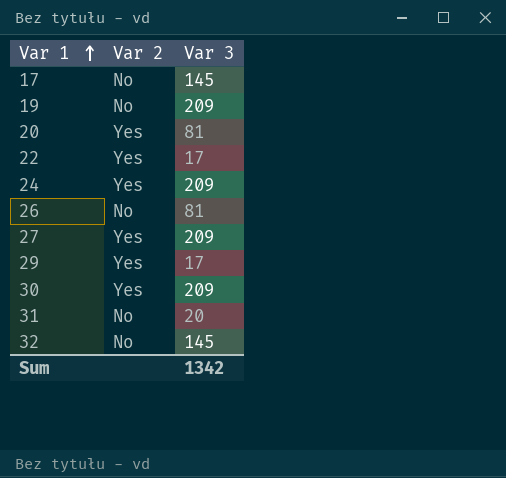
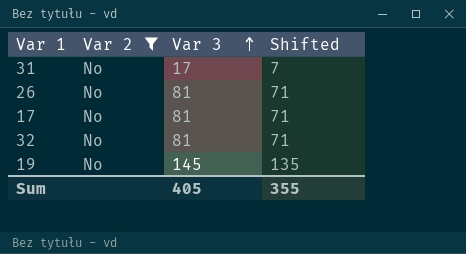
filter: none -> Var 2 = No
row order: Var 1 ascending -> Var 3 ascending
column Shifted | formula: none -> [Var 3] - 10
31 | Var 3: 20 -> 17
17 | Var 3: 145 -> 81
32 | Var 3: 145 -> 81
19 | Var 3: 209 -> 145
Sum | Var 3: 1342 -> 405

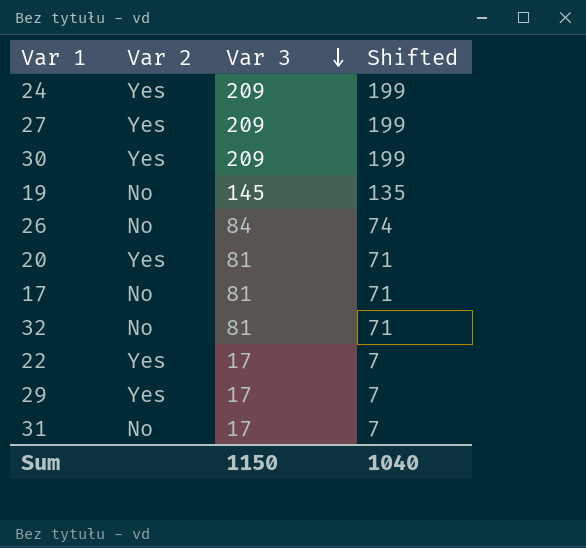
filter: Var 2 = No -> none
row order: Var 3 ascending -> Var 3 descending
26 | Var 3: 81 -> 84
26 | Shifted: 71 -> 74
Sum | Var 3: 405 -> 1150
Sum | Shifted: 355 -> 1040

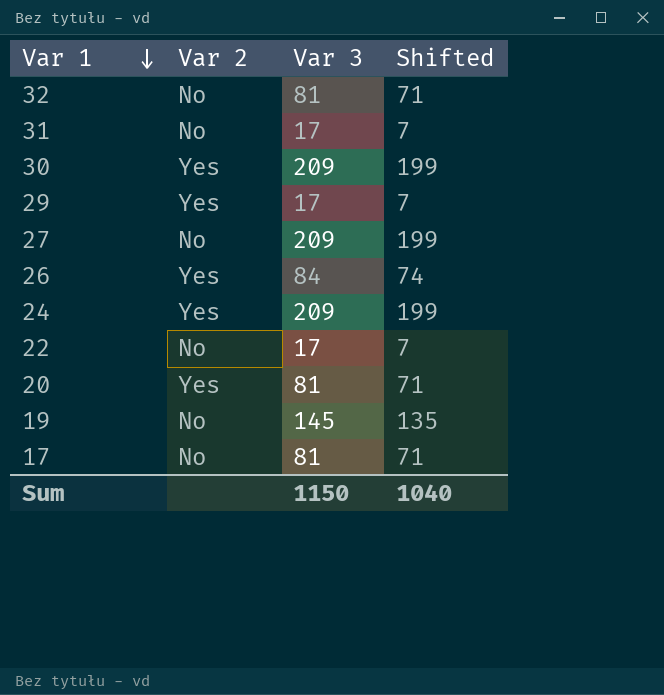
row order: Var 3 descending -> Var 1 descending
27 | Var 2: Yes -> No
26 | Var 2: No -> Yes
22 | Var 2: Yes -> No

